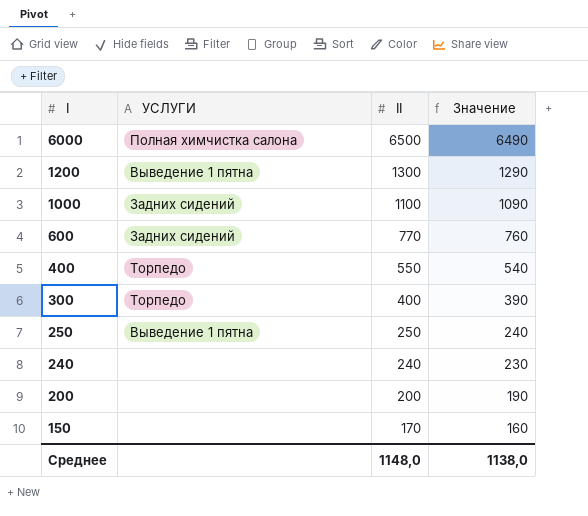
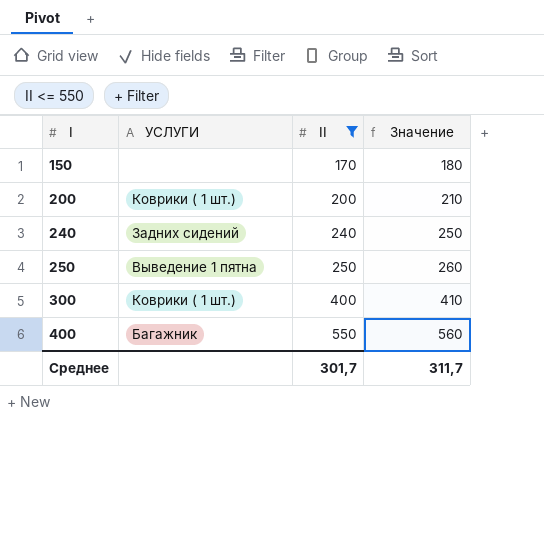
filter: none -> II <= 550
row order: I descending -> I ascending
column Значение | formula: [II] - 10 -> [II] + 10
200 | УСЛУГИ: none -> Коврики ( 1 шт.)
240 | УСЛУГИ: none -> Задних сидений
300 | УСЛУГИ: Торпедо -> Коврики ( 1 шт.)
400 | УСЛУГИ: Торпедо -> Багажник
Среднее | II: 1148,0 -> 301,7
Среднее | Значение: 1138,0 -> 311,7

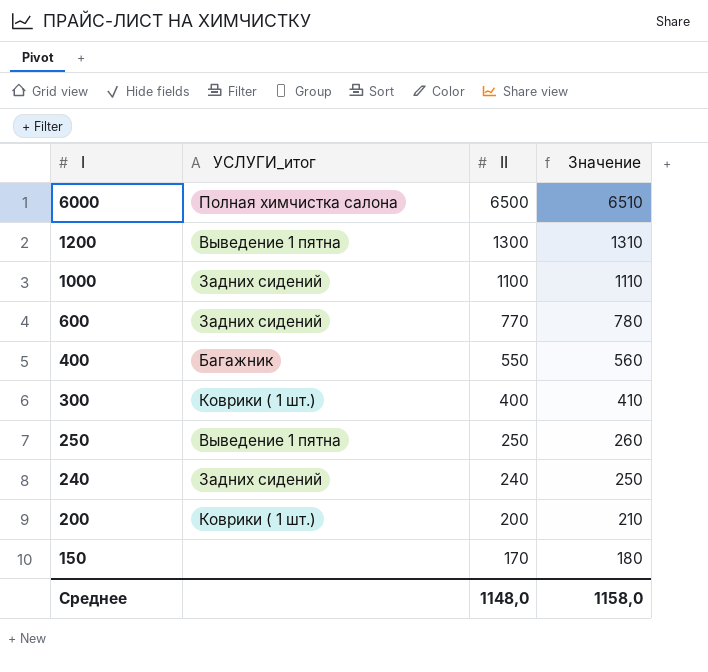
filter: II <= 550 -> none
row order: I ascending -> I descending
column name: УСЛУГИ -> УСЛУГИ_итог
Среднее | II: 301,7 -> 1148,0
Среднее | Значение: 311,7 -> 1158,0

